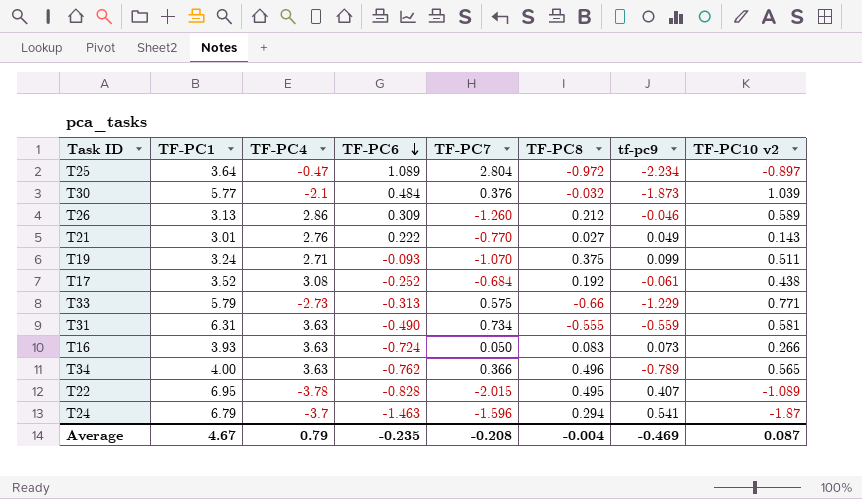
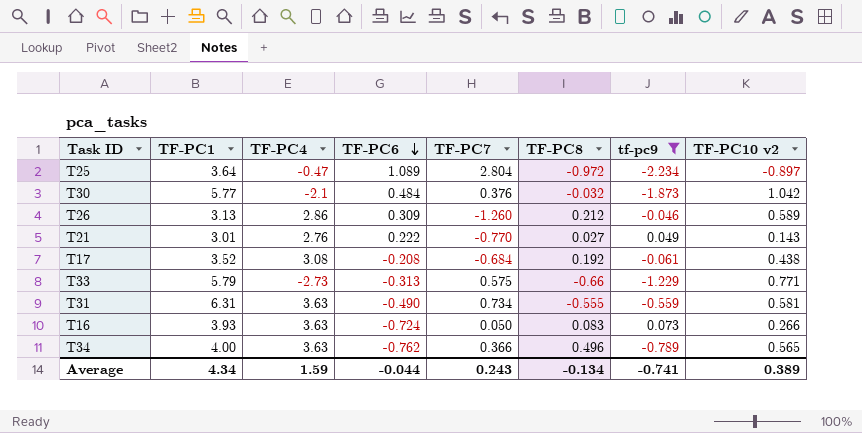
filter: none -> tf-pc9 <= 0.073
T30 | TF-PC10 v2: 1.039 -> 1.042
T17 | TF-PC6: -0.252 -> -0.208
Average | TF-PC1: 4.67 -> 4.34
Average | TF-PC4: 0.79 -> 1.59
Average | TF-PC6: -0.235 -> -0.044
Average | TF-PC7: -0.208 -> 0.243
Average | TF-PC8: -0.004 -> -0.134
Average | tf-pc9: -0.469 -> -0.741
Average | TF-PC10 v2: 0.087 -> 0.389

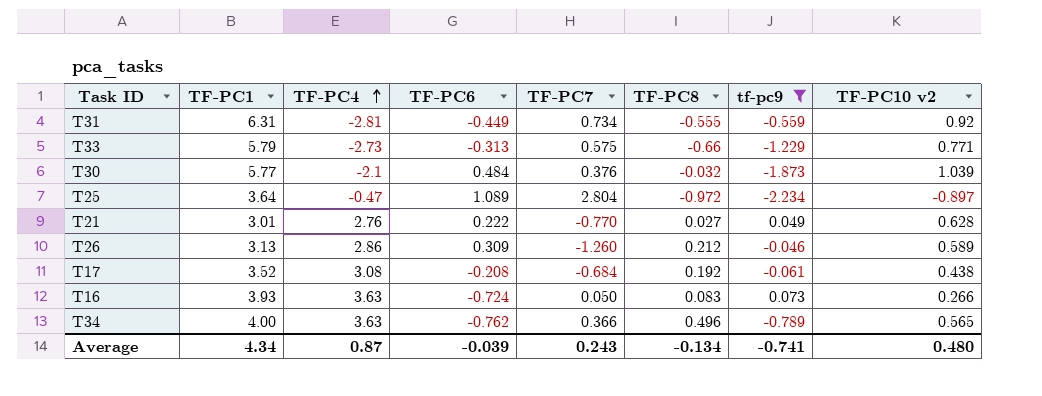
row order: TF-PC6 descending -> TF-PC4 ascending
T31 | TF-PC4: 3.63 -> -2.81
T31 | TF-PC6: -0.490 -> -0.449
T31 | TF-PC10 v2: 0.581 -> 0.92
T30 | TF-PC10 v2: 1.042 -> 1.039
T21 | TF-PC10 v2: 0.143 -> 0.628
Average | TF-PC4: 1.59 -> 0.87
Average | TF-PC6: -0.044 -> -0.039
Average | TF-PC10 v2: 0.389 -> 0.480

